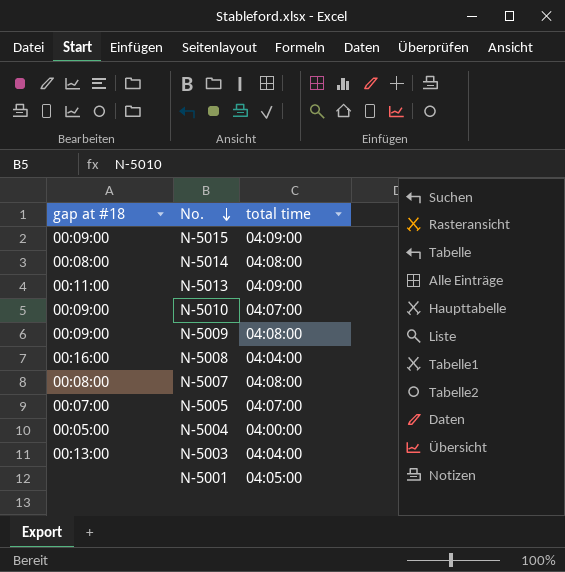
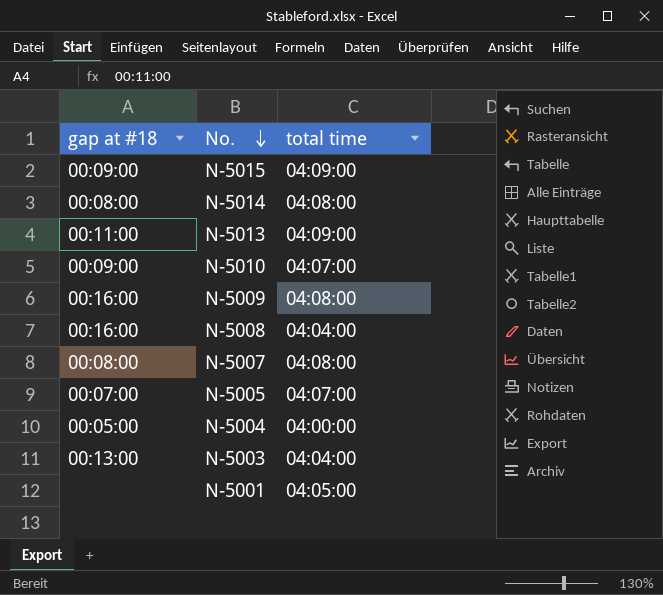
N-5009 | gap at #18: 00:09:00 -> 00:16:00

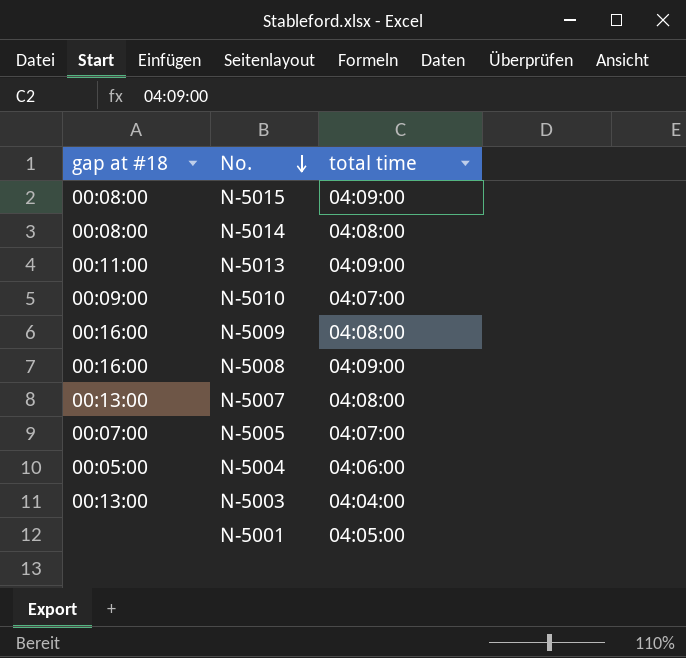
N-5015 | gap at #18: 00:09:00 -> 00:08:00
N-5008 | total time: 04:04:00 -> 04:09:00
N-5007 | gap at #18: 00:08:00 -> 00:13:00
N-5004 | total time: 04:00:00 -> 04:06:00

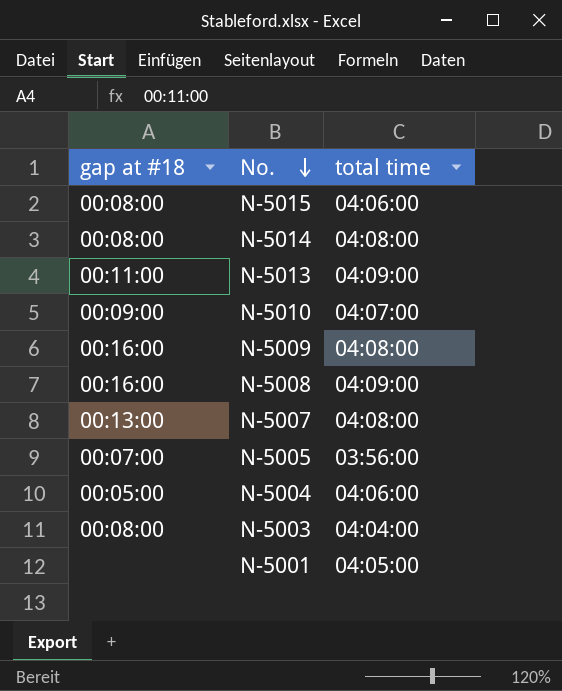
N-5015 | total time: 04:09:00 -> 04:06:00
N-5005 | total time: 04:07:00 -> 03:56:00
N-5003 | gap at #18: 00:13:00 -> 00:08:00

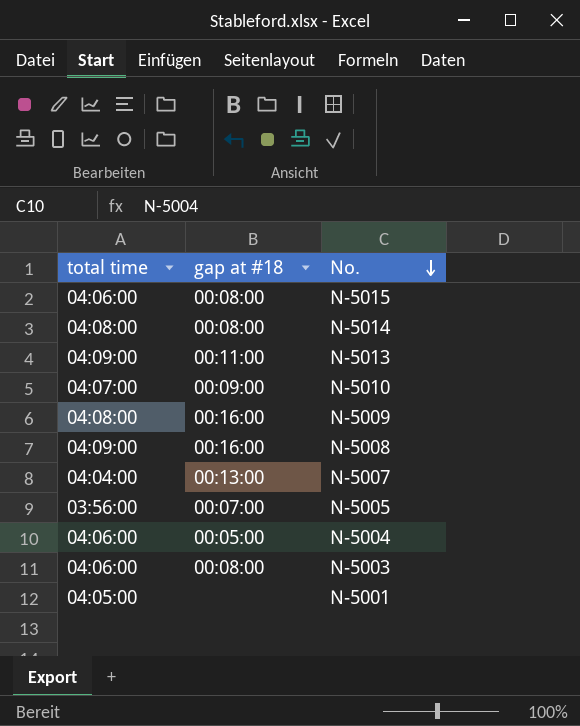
column total time | position: 3 -> 1
N-5007 | total time: 04:08:00 -> 04:04:00
N-5003 | total time: 04:04:00 -> 04:06:00

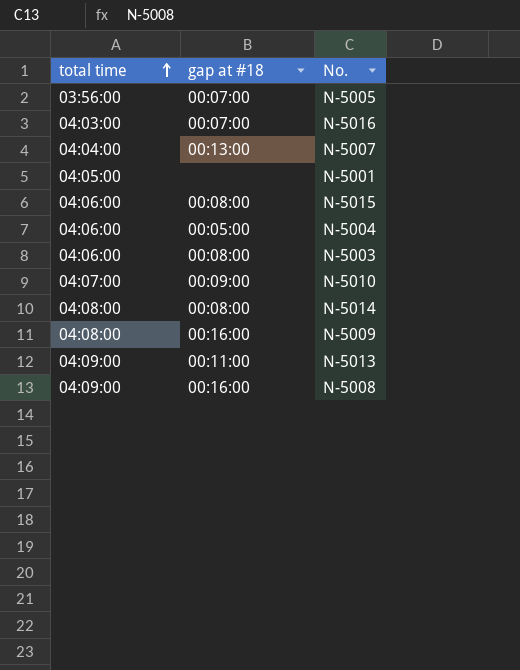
row order: No. descending -> total time ascending
row N-5016: none -> 04:03:00 | 00:07:00

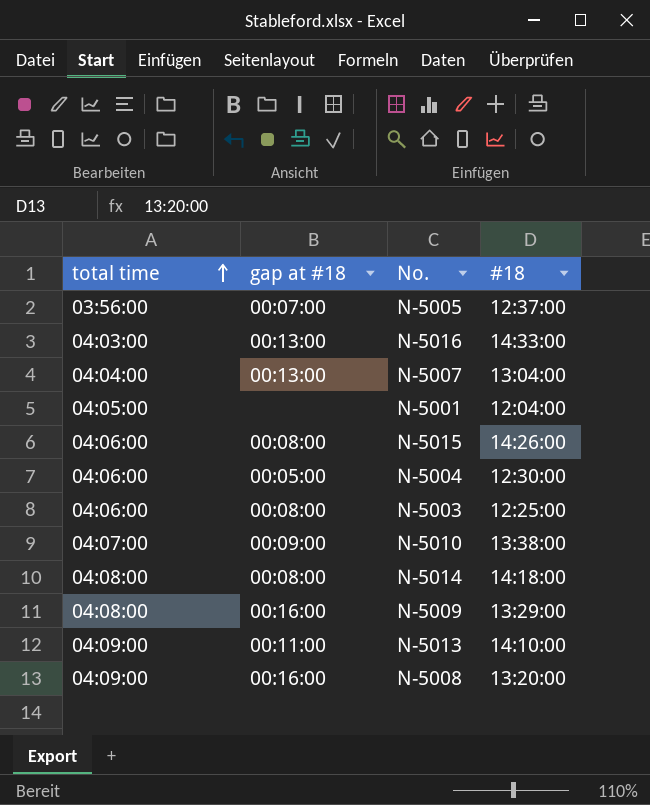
column #18 | position: none -> 4
N-5016 | gap at #18: 00:07:00 -> 00:13:00

